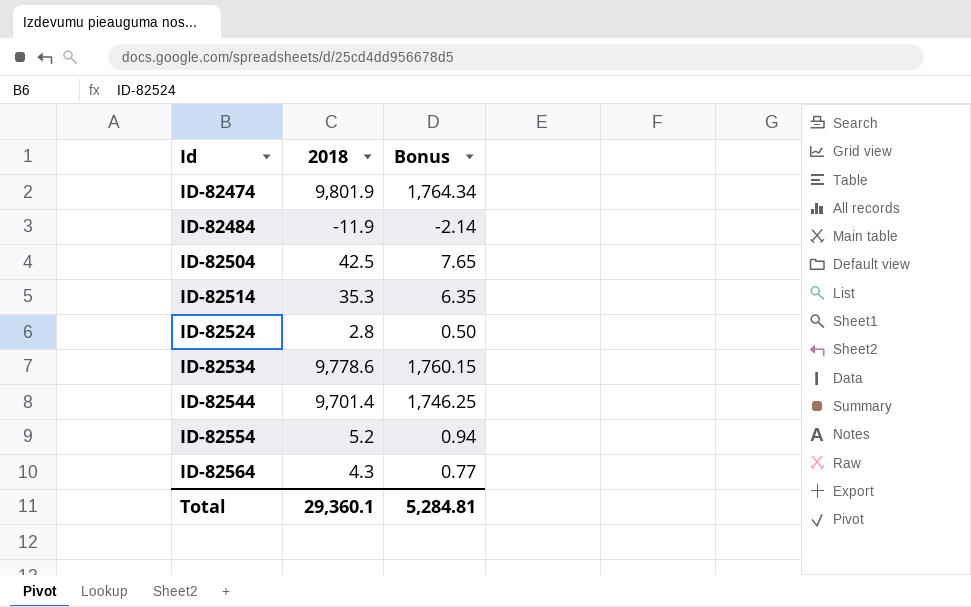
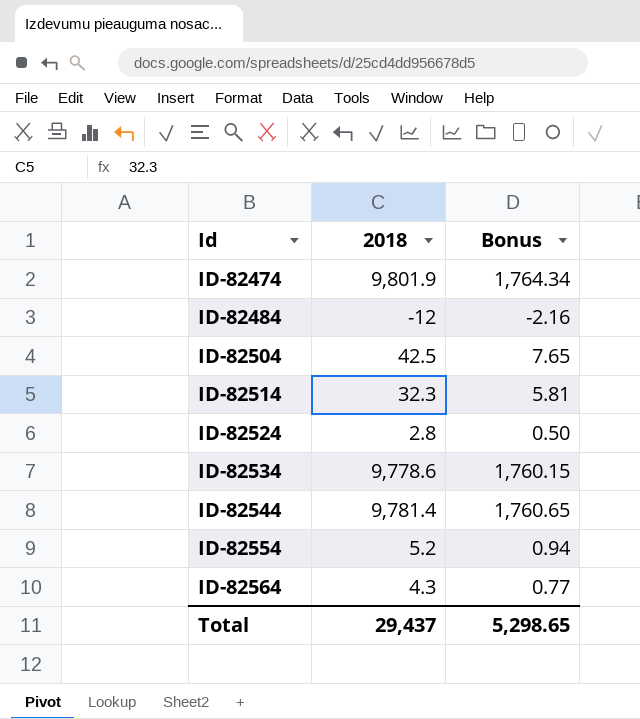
ID-82484 | 2018: -11.9 -> -12
ID-82484 | Bonus: -2.14 -> -2.16
ID-82514 | 2018: 35.3 -> 32.3
ID-82514 | Bonus: 6.35 -> 5.81
ID-82544 | 2018: 9,701.4 -> 9,781.4
ID-82544 | Bonus: 1,746.25 -> 1,760.65
Total | 2018: 29,360.1 -> 29,437
Total | Bonus: 5,284.81 -> 5,298.65

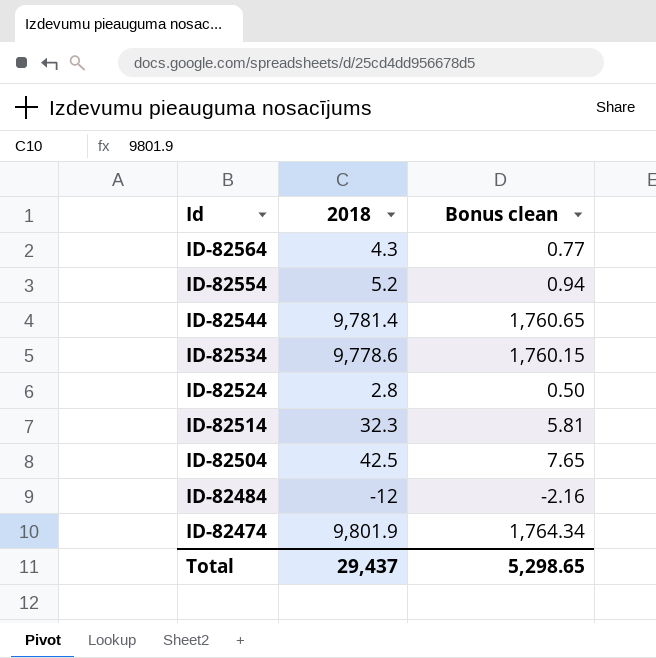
row order: Id ascending -> Id descending
column name: Bonus -> Bonus clean

